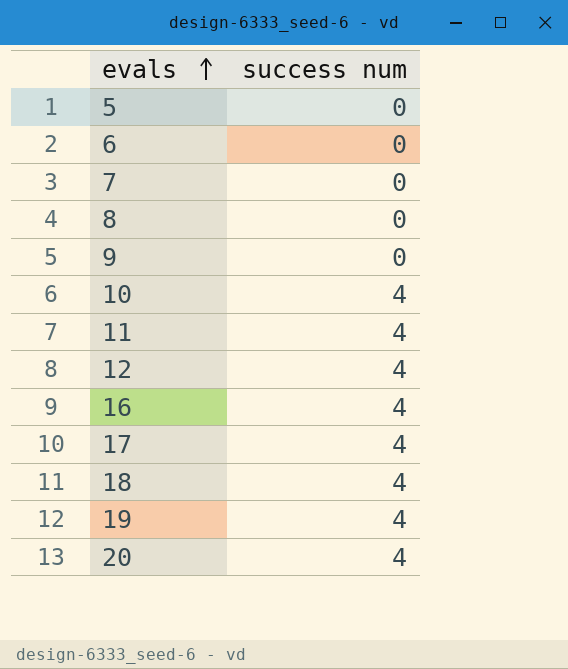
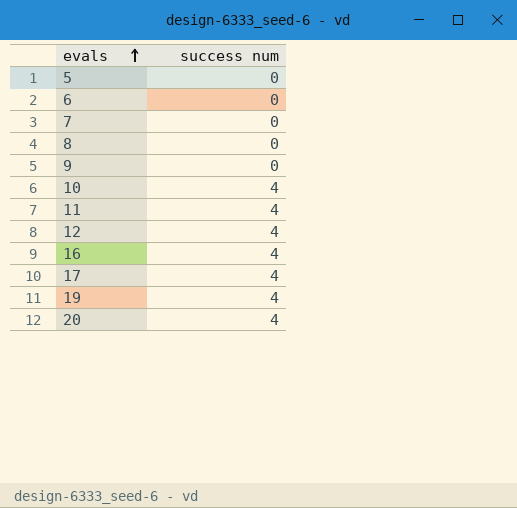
row 18: 4 -> none

